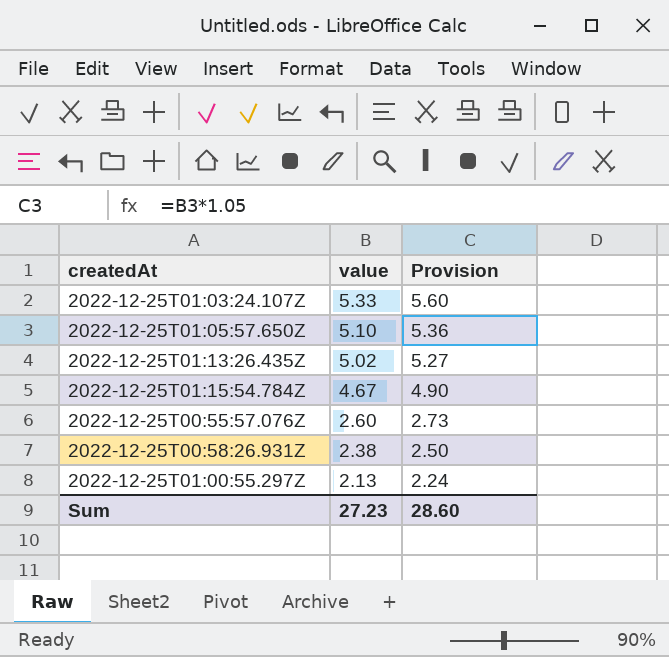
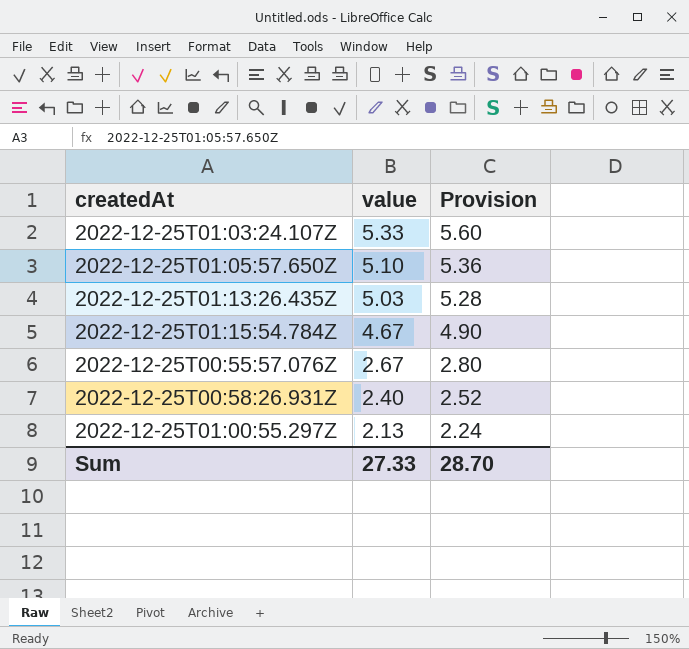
2022-12-25T01:13:26.435Z | value: 5.02 -> 5.03
2022-12-25T01:13:26.435Z | Provision: 5.27 -> 5.28
2022-12-25T00:55:57.076Z | value: 2.60 -> 2.67
2022-12-25T00:55:57.076Z | Provision: 2.73 -> 2.80
2022-12-25T00:58:26.931Z | value: 2.38 -> 2.40
2022-12-25T00:58:26.931Z | Provision: 2.50 -> 2.52
Sum | value: 27.23 -> 27.33
Sum | Provision: 28.60 -> 28.70

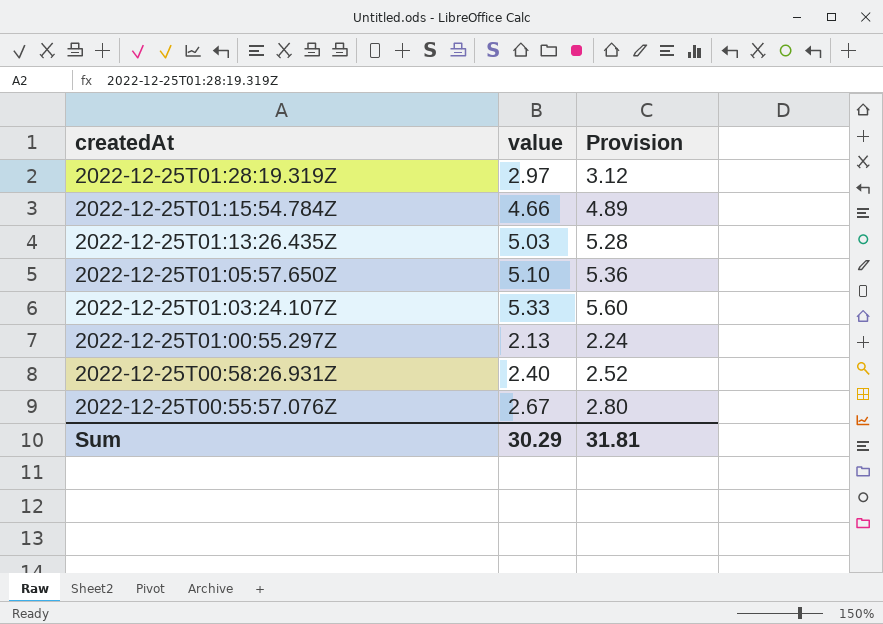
row order: value descending -> createdAt descending
row 2022-12-25T01:28:19.319Z: none -> 2.97 | 3.12
2022-12-25T01:15:54.784Z | value: 4.67 -> 4.66
2022-12-25T01:15:54.784Z | Provision: 4.90 -> 4.89
Sum | value: 27.33 -> 30.29
Sum | Provision: 28.70 -> 31.81

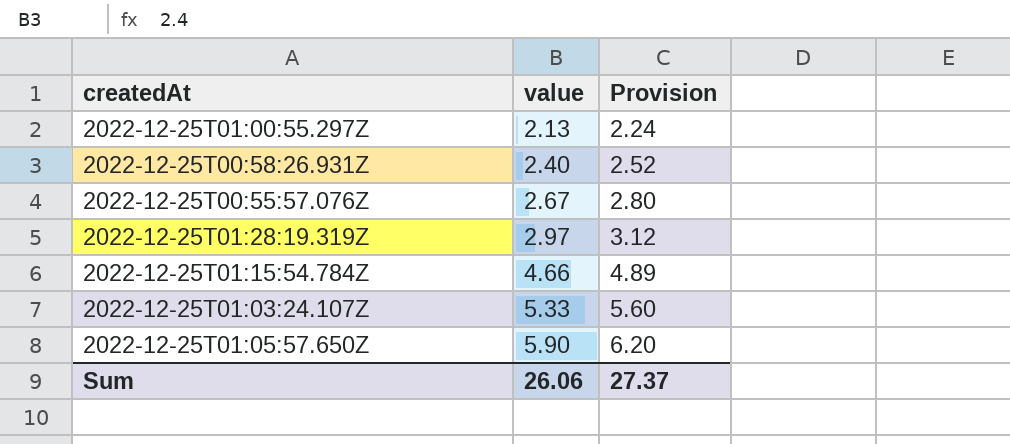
row order: createdAt descending -> value ascending
row 2022-12-25T01:13:26.435Z: 5.03 | 5.28 -> none
2022-12-25T01:05:57.650Z | value: 5.10 -> 5.90
2022-12-25T01:05:57.650Z | Provision: 5.36 -> 6.20
Sum | value: 30.29 -> 26.06
Sum | Provision: 31.81 -> 27.37

